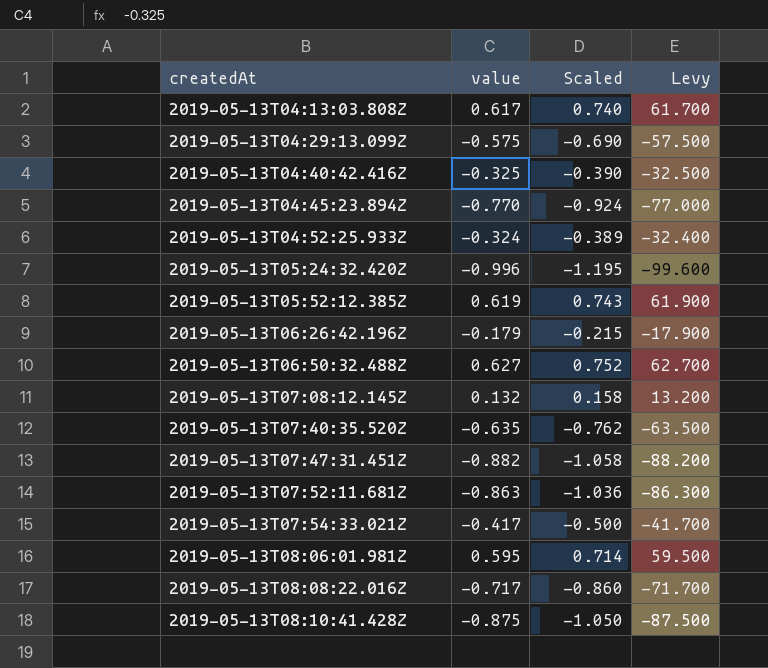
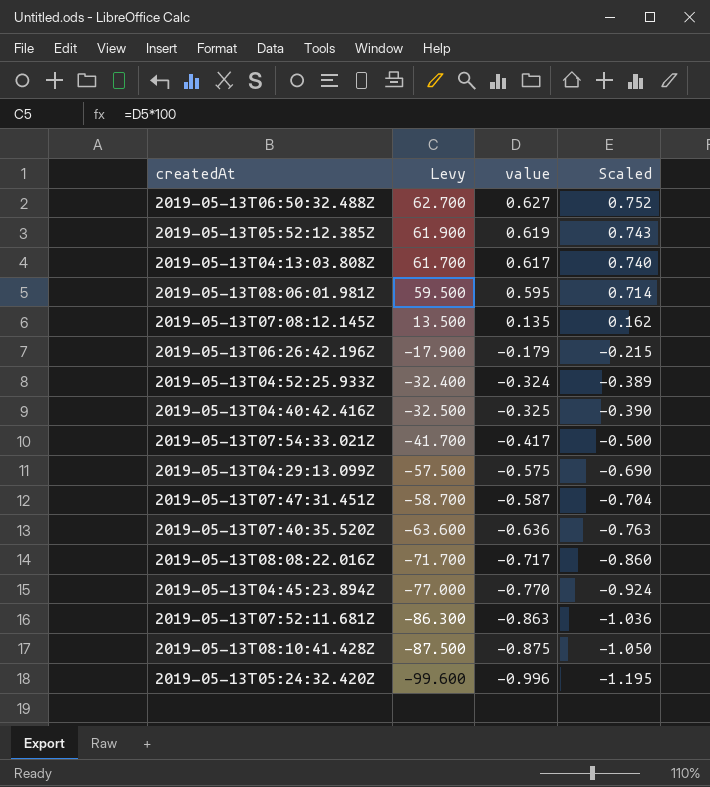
row order: createdAt ascending -> Levy descending
column Levy | position: 4 -> 2
2019-05-13T07:08:12.145Z | Levy: 13.200 -> 13.500
2019-05-13T07:08:12.145Z | value: 0.132 -> 0.135
2019-05-13T07:08:12.145Z | Scaled: 0.158 -> 0.162
2019-05-13T07:47:31.451Z | Levy: -88.200 -> -58.700
2019-05-13T07:47:31.451Z | value: -0.882 -> -0.587
2019-05-13T07:47:31.451Z | Scaled: -1.058 -> -0.704
2019-05-13T07:40:35.520Z | Levy: -63.500 -> -63.600
2019-05-13T07:40:35.520Z | value: -0.635 -> -0.636
2019-05-13T07:40:35.520Z | Scaled: -0.762 -> -0.763

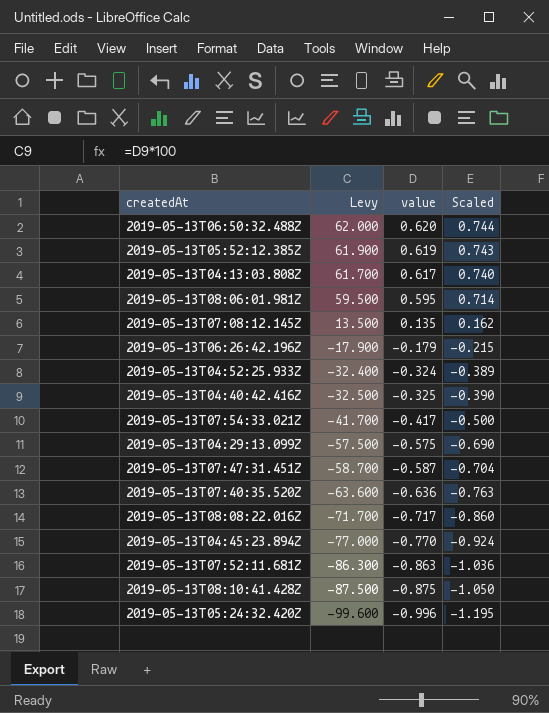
2019-05-13T06:50:32.488Z | Levy: 62.700 -> 62.000
2019-05-13T06:50:32.488Z | value: 0.627 -> 0.620
2019-05-13T06:50:32.488Z | Scaled: 0.752 -> 0.744

